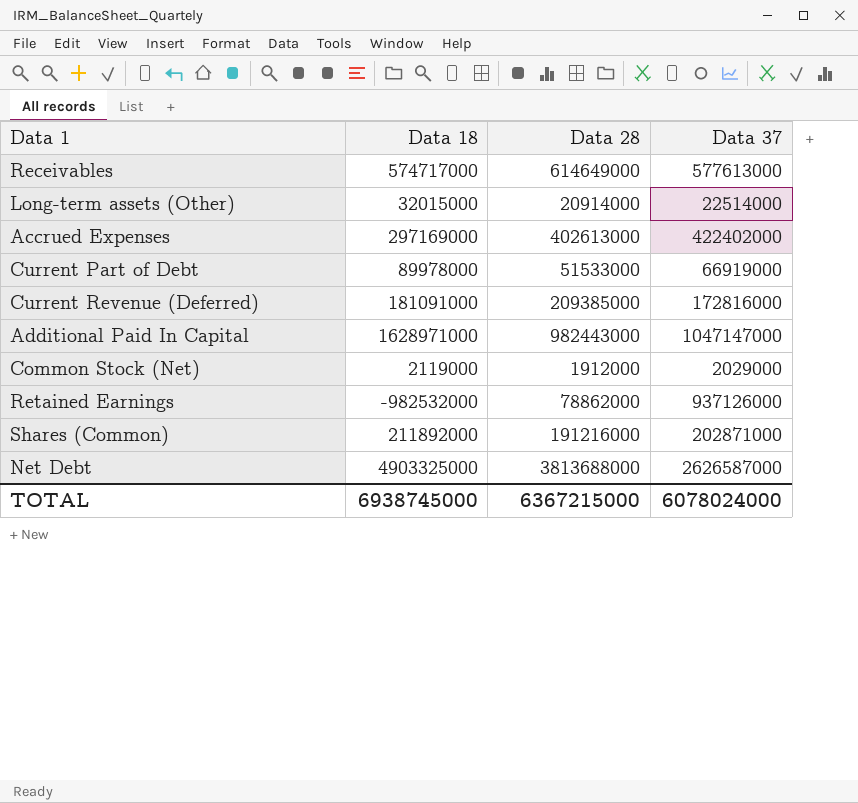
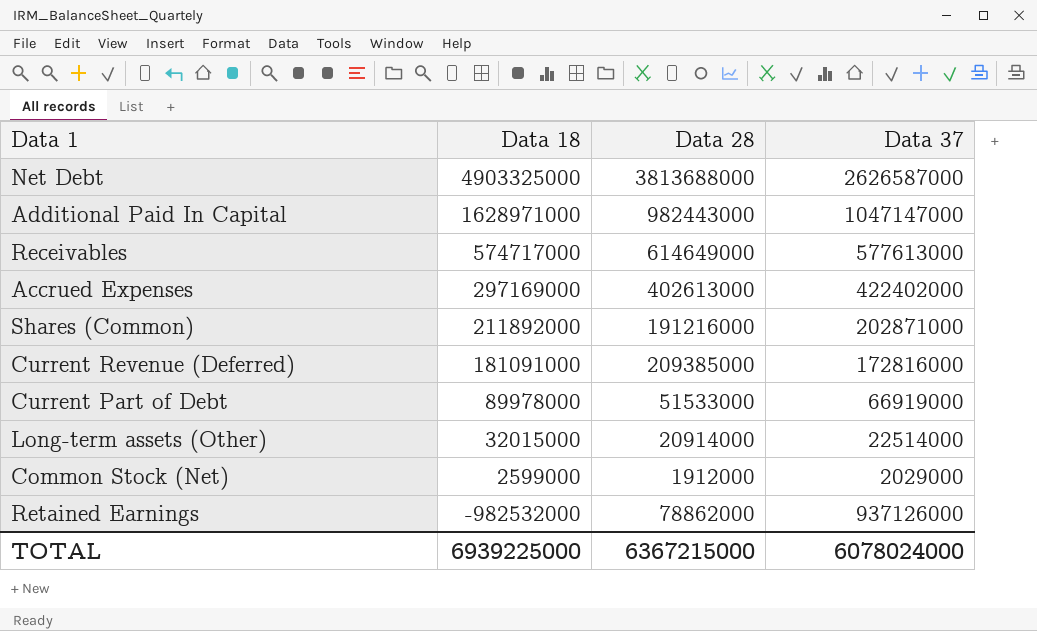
row order: none -> Data 18 descending
Common Stock (Net) | Data 18: 2119000 -> 2599000
TOTAL | Data 18: 6938745000 -> 6939225000

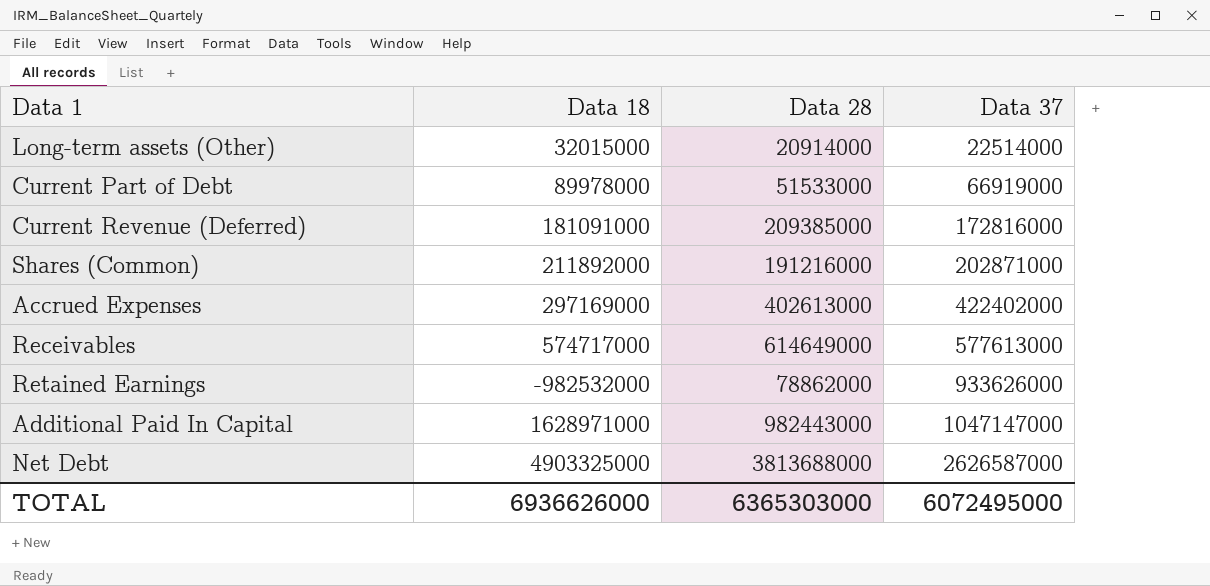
row order: Data 18 descending -> Data 37 ascending
row Common Stock (Net): 2599000 | 1912000 | 2029000 -> none
Retained Earnings | Data 37: 937126000 -> 933626000
TOTAL | Data 18: 6939225000 -> 6936626000
TOTAL | Data 28: 6367215000 -> 6365303000
TOTAL | Data 37: 6078024000 -> 6072495000

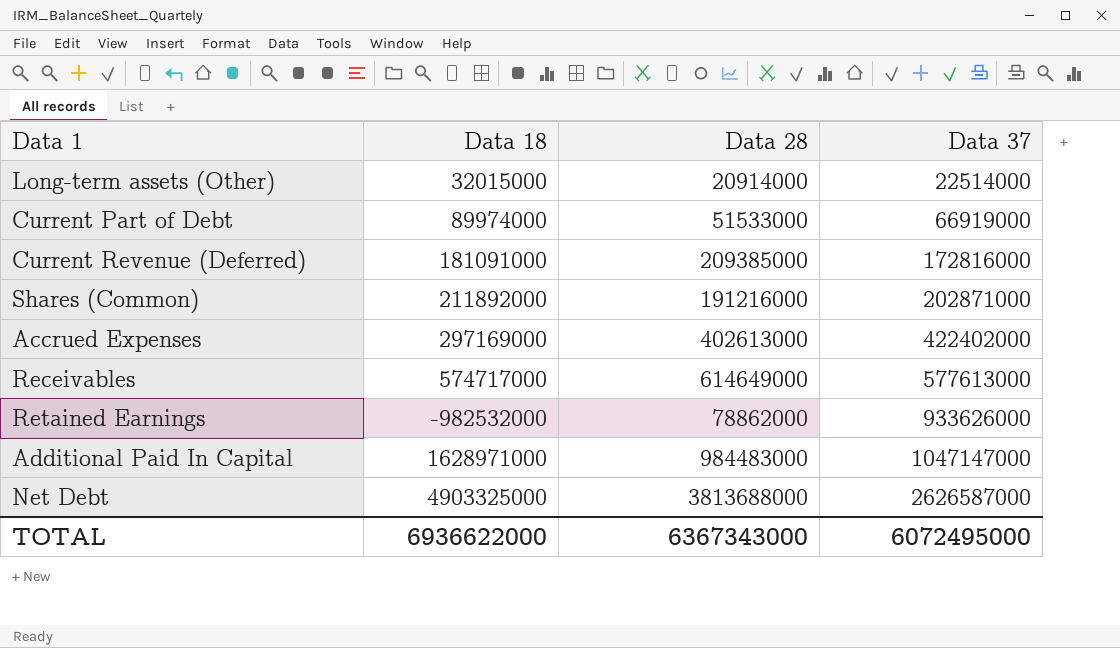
Current Part of Debt | Data 18: 89978000 -> 89974000
Additional Paid In Capital | Data 28: 982443000 -> 984483000
TOTAL | Data 18: 6936626000 -> 6936622000
TOTAL | Data 28: 6365303000 -> 6367343000

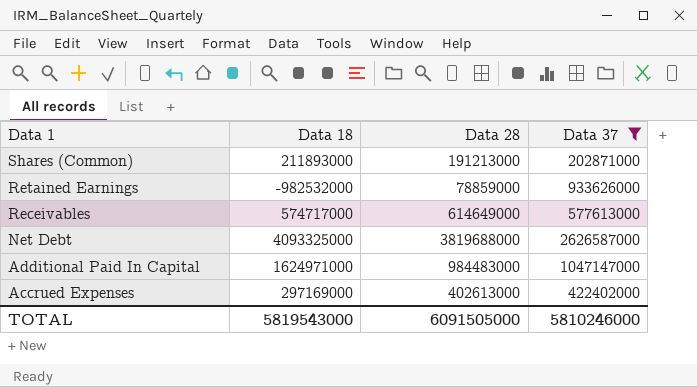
filter: none -> Data 37 >= 202871000
row order: Data 37 ascending -> Data 1 descending
Shares (Common) | Data 18: 211892000 -> 211893000
Shares (Common) | Data 28: 191216000 -> 191213000
Retained Earnings | Data 28: 78862000 -> 78859000
Net Debt | Data 18: 4903325000 -> 4093325000
Net Debt | Data 28: 3813688000 -> 3819688000
Additional Paid In Capital | Data 18: 1628971000 -> 1624971000
TOTAL | Data 18: 6936622000 -> 5819543000
TOTAL | Data 28: 6367343000 -> 6091505000
TOTAL | Data 37: 6072495000 -> 5810246000

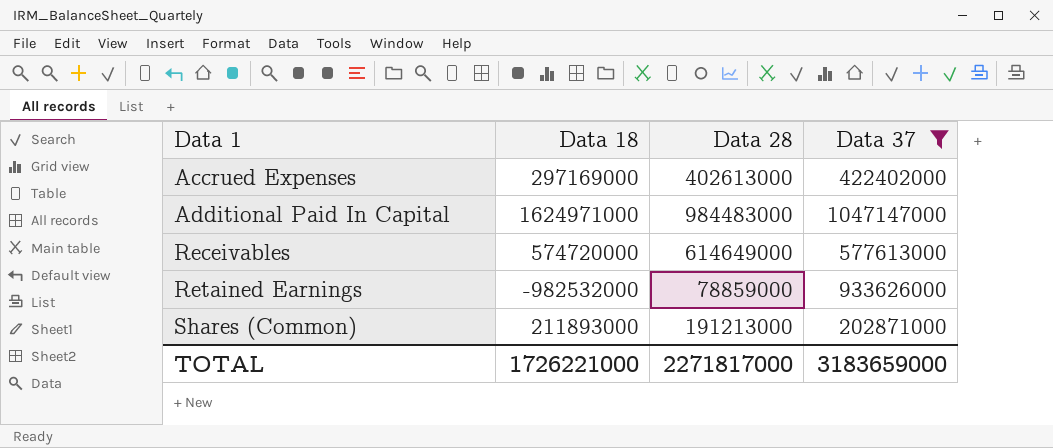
row order: Data 1 descending -> Data 1 ascending
row Net Debt: 4093325000 | 3819688000 | 2626587000 -> none
Receivables | Data 18: 574717000 -> 574720000
TOTAL | Data 18: 5819543000 -> 1726221000
TOTAL | Data 28: 6091505000 -> 2271817000
TOTAL | Data 37: 5810246000 -> 3183659000

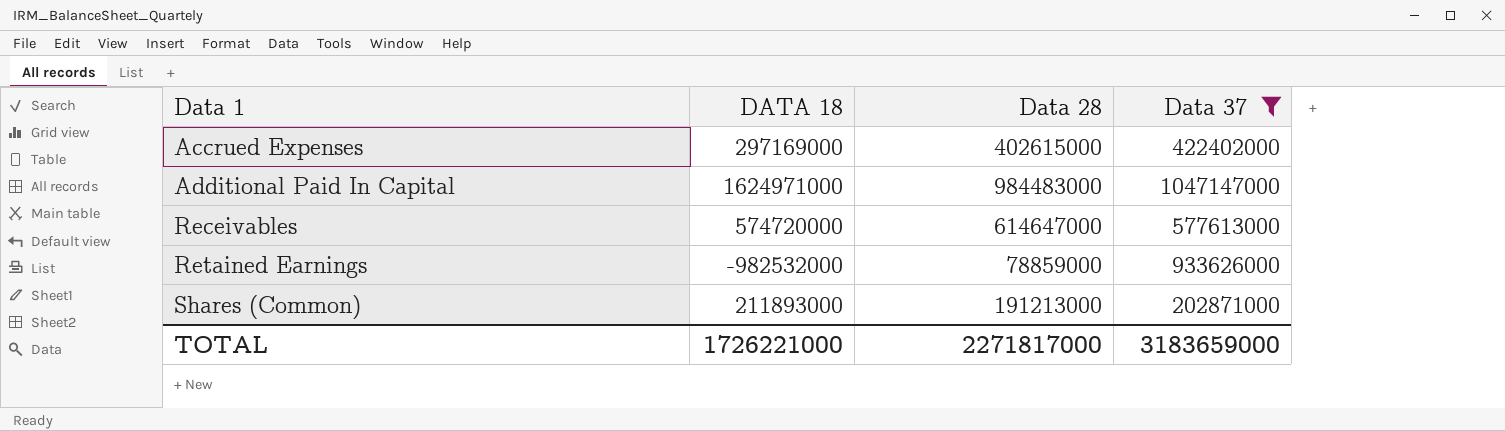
column name: Data 18 -> DATA 18
Accrued Expenses | Data 28: 402613000 -> 402615000
Receivables | Data 28: 614649000 -> 614647000

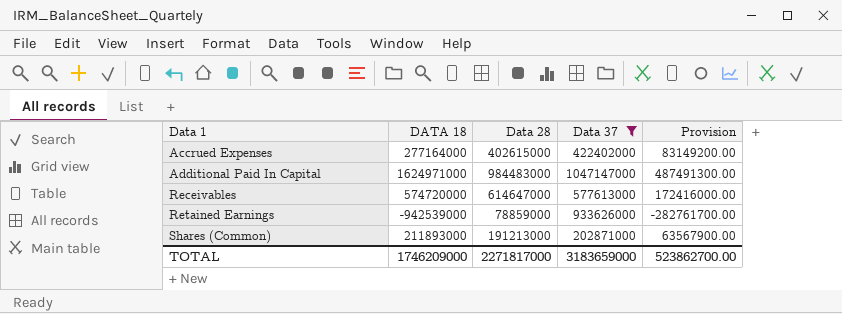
column Provision | formula: none -> [DATA 18] * 0.3
Accrued Expenses | DATA 18: 297169000 -> 277164000
Retained Earnings | DATA 18: -982532000 -> -942539000
TOTAL | DATA 18: 1726221000 -> 1746209000

